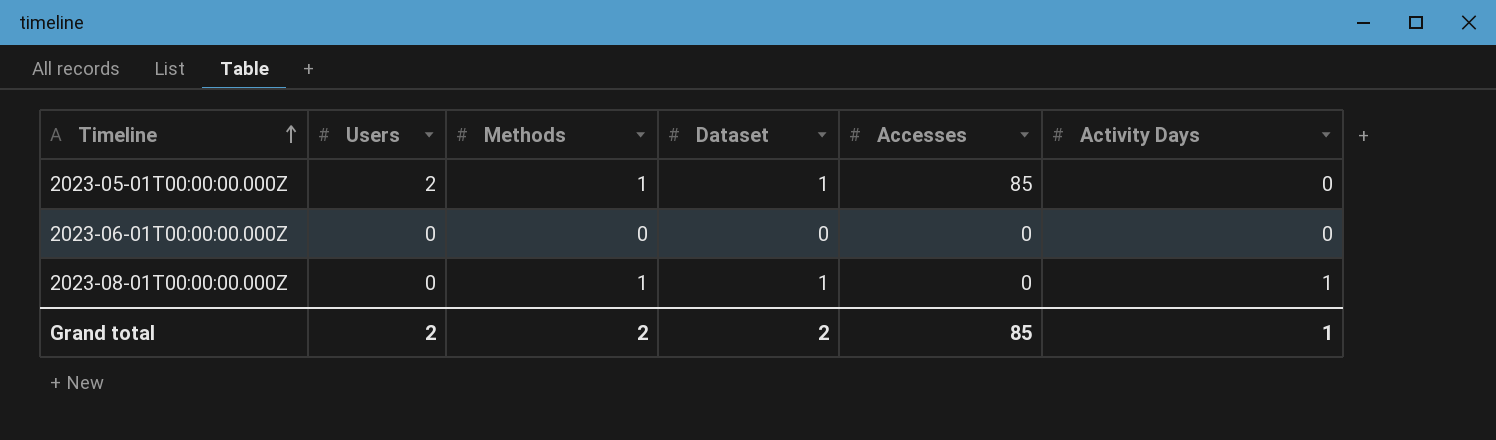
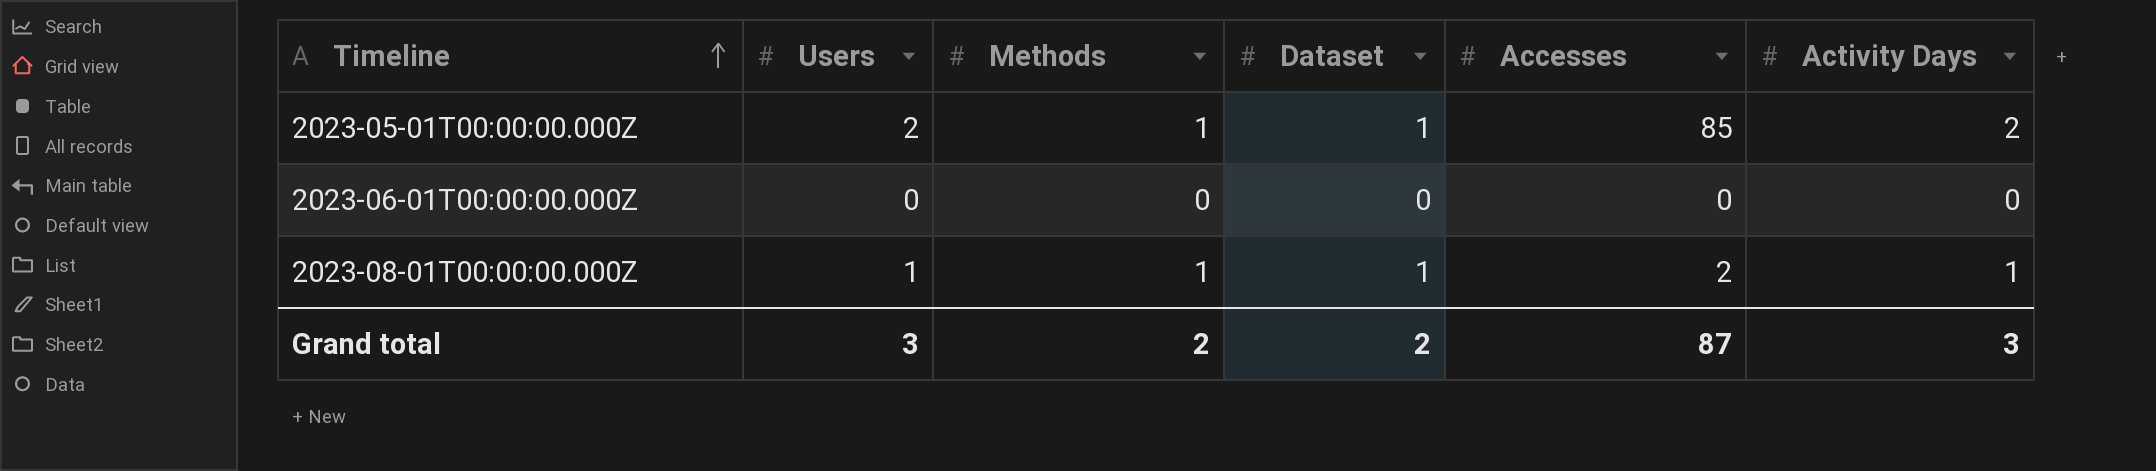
2023-05-01T00:00:00.000Z | Activity Days: 0 -> 2
2023-08-01T00:00:00.000Z | Users: 0 -> 1
2023-08-01T00:00:00.000Z | Accesses: 0 -> 2
Grand total | Users: 2 -> 3
Grand total | Accesses: 85 -> 87
Grand total | Activity Days: 1 -> 3

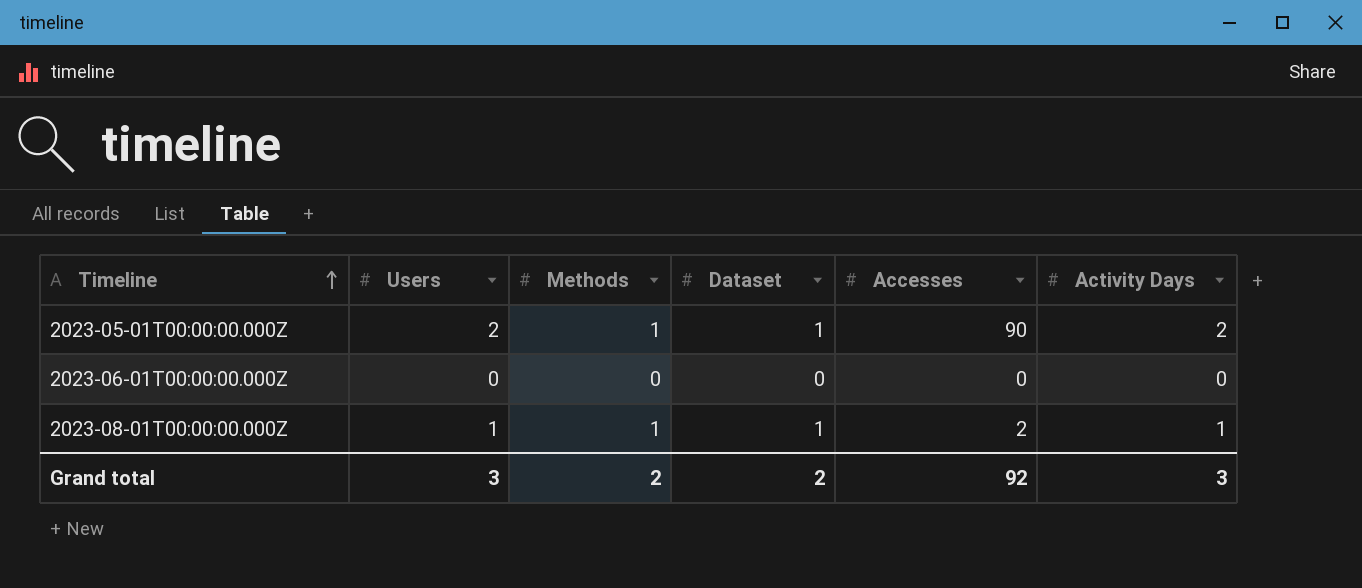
2023-05-01T00:00:00.000Z | Accesses: 85 -> 90
Grand total | Accesses: 87 -> 92

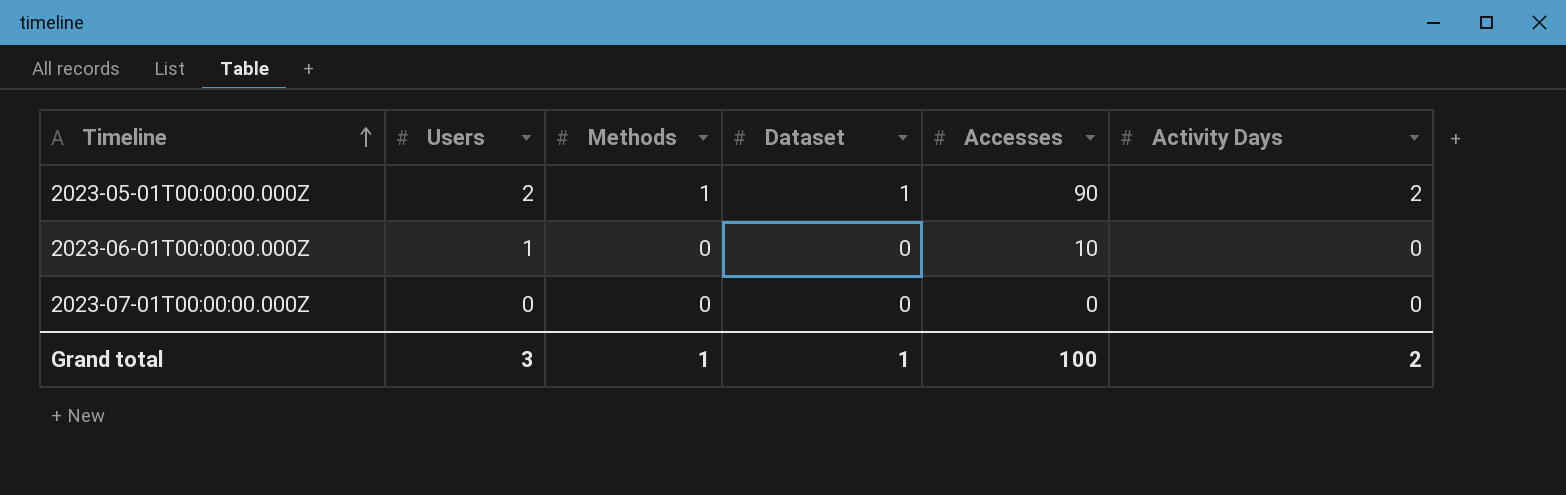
row 2023-08-01T00:00:00.000Z: 1 | 1 | 1 | 2 | 1 -> none
2023-06-01T00:00:00.000Z | Users: 0 -> 1
2023-06-01T00:00:00.000Z | Accesses: 0 -> 10
row 2023-07-01T00:00:00.000Z: none -> 0 | 0 | 0 | 0 | 0
Grand total | Methods: 2 -> 1
Grand total | Dataset: 2 -> 1
Grand total | Accesses: 92 -> 100
Grand total | Activity Days: 3 -> 2

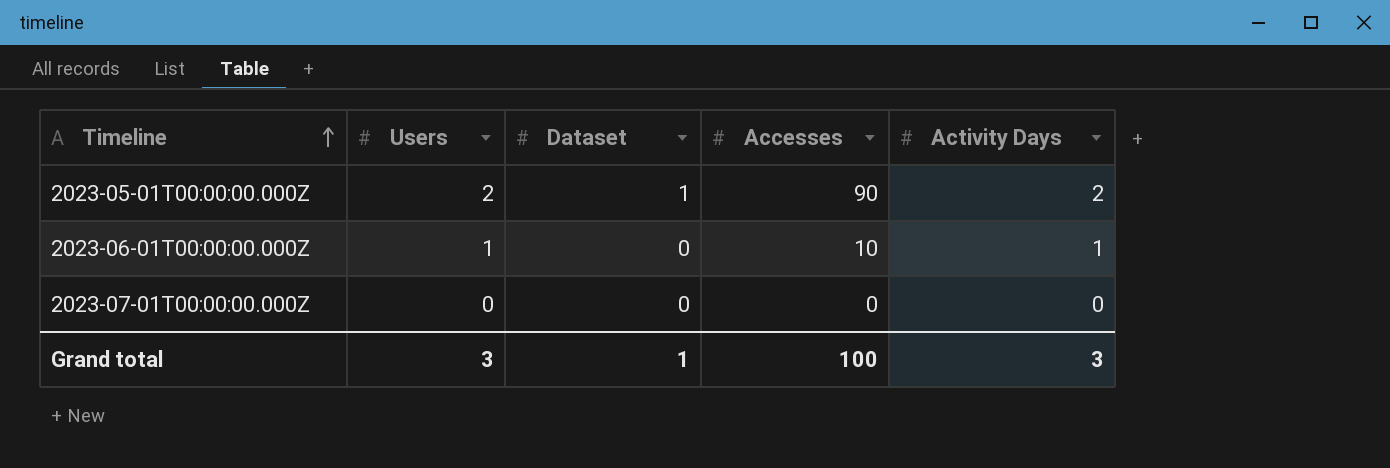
column Methods | position: 3 -> none
2023-06-01T00:00:00.000Z | Activity Days: 0 -> 1
Grand total | Activity Days: 2 -> 3

